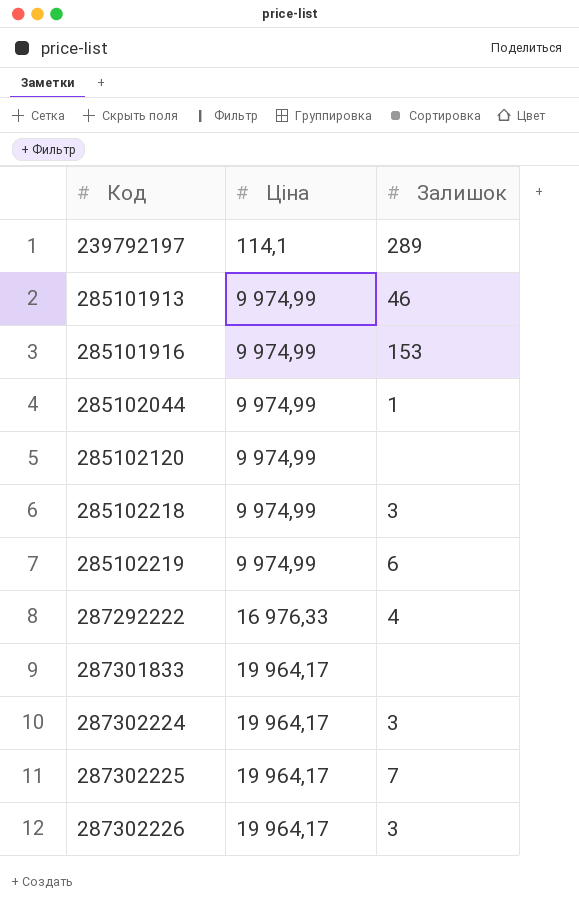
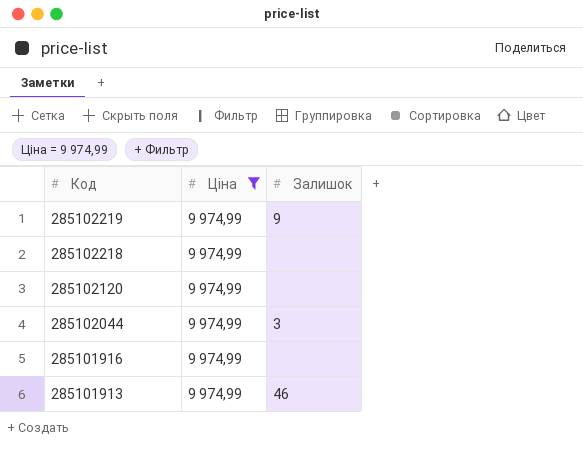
filter: none -> Ціна = 9 974,99
row order: Код ascending -> Код descending
285102219 | Залишок: 6 -> 9
285102218 | Залишок: 3 -> none
285102044 | Залишок: 1 -> 3
285101916 | Залишок: 153 -> none

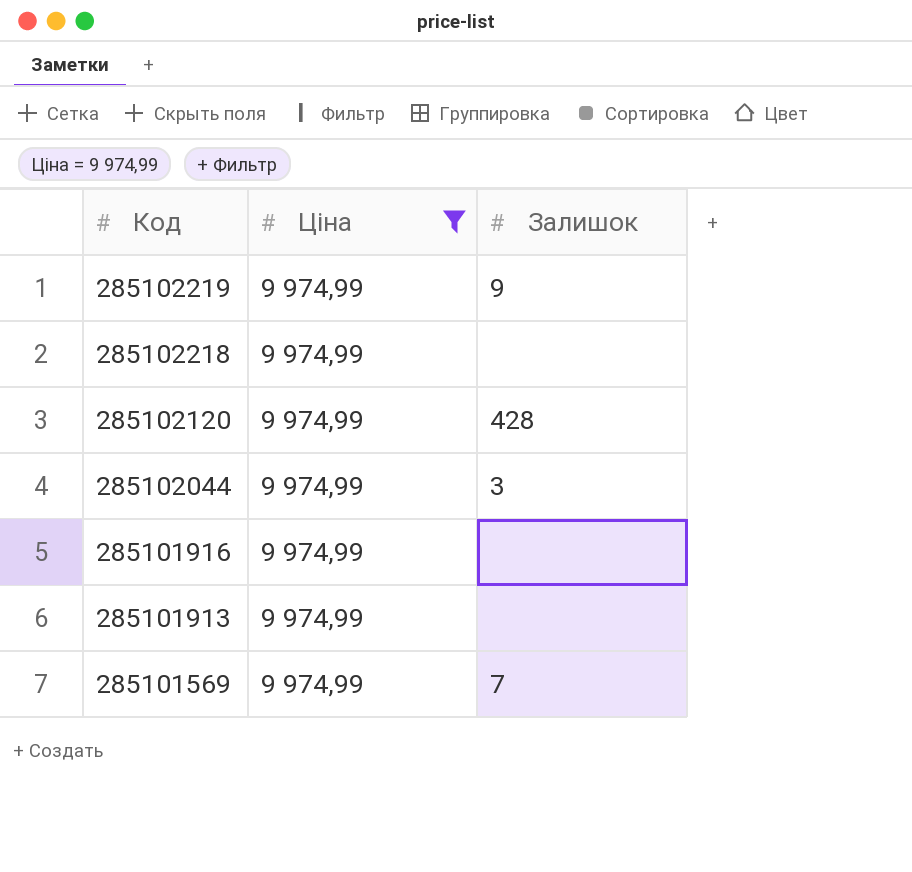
285102120 | Залишок: none -> 428
285101913 | Залишок: 46 -> none
row 285101569: none -> 9 974,99 | 7

